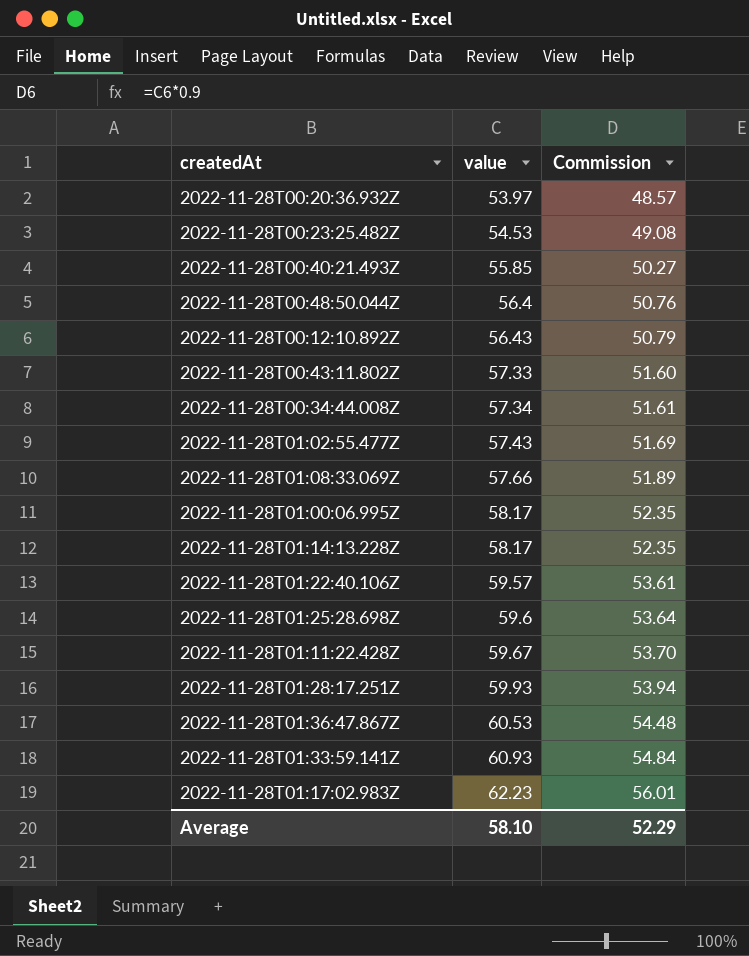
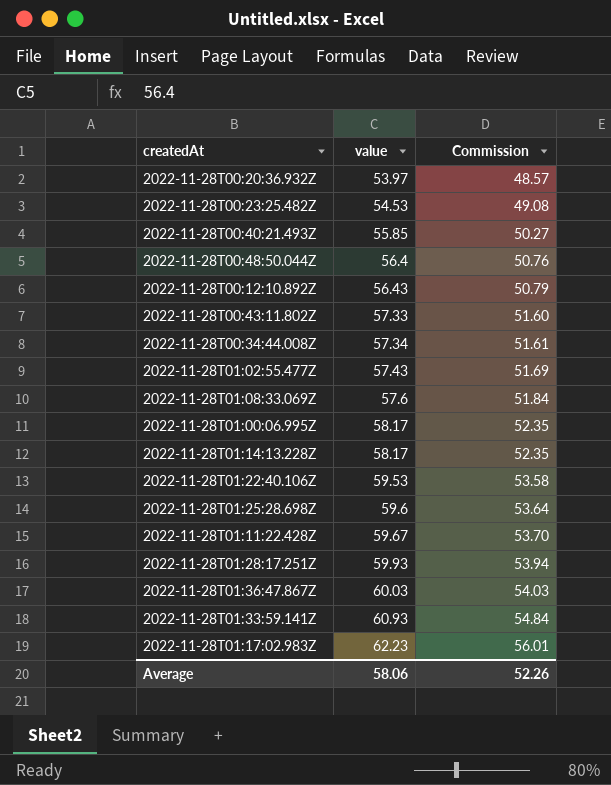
2022-11-28T01:08:33.069Z | value: 57.66 -> 57.6
2022-11-28T01:08:33.069Z | Commission: 51.89 -> 51.84
2022-11-28T01:22:40.106Z | value: 59.57 -> 59.53
2022-11-28T01:22:40.106Z | Commission: 53.61 -> 53.58
2022-11-28T01:36:47.867Z | value: 60.53 -> 60.03
2022-11-28T01:36:47.867Z | Commission: 54.48 -> 54.03
Average | value: 58.10 -> 58.06
Average | Commission: 52.29 -> 52.26

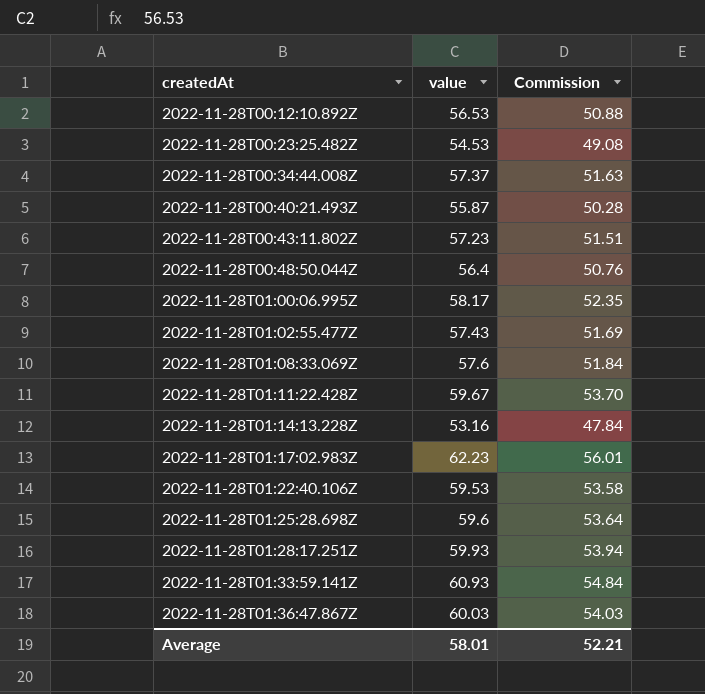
row order: value ascending -> createdAt ascending
row 2022-11-28T00:20:36.932Z: 53.97 | 48.57 -> none
2022-11-28T00:12:10.892Z | value: 56.43 -> 56.53
2022-11-28T00:12:10.892Z | Commission: 50.79 -> 50.88
2022-11-28T00:34:44.008Z | value: 57.34 -> 57.37
2022-11-28T00:34:44.008Z | Commission: 51.61 -> 51.63
2022-11-28T00:40:21.493Z | value: 55.85 -> 55.87
2022-11-28T00:40:21.493Z | Commission: 50.27 -> 50.28
2022-11-28T00:43:11.802Z | value: 57.33 -> 57.23
2022-11-28T00:43:11.802Z | Commission: 51.60 -> 51.51
2022-11-28T01:14:13.228Z | value: 58.17 -> 53.16
2022-11-28T01:14:13.228Z | Commission: 52.35 -> 47.84
Average | value: 58.06 -> 58.01
Average | Commission: 52.26 -> 52.21

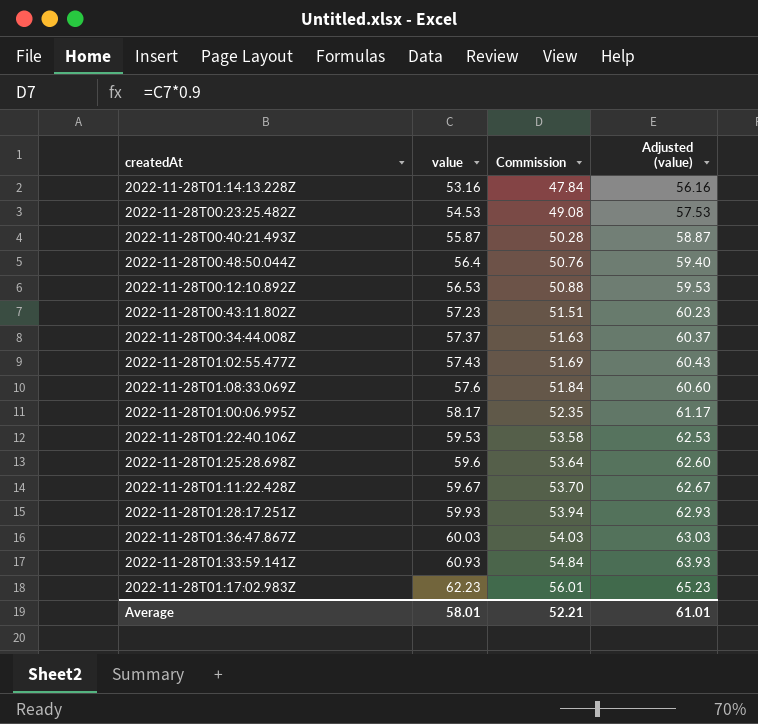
row order: createdAt ascending -> value ascending
column Adjusted (value) | formula: none -> [value] + 3

